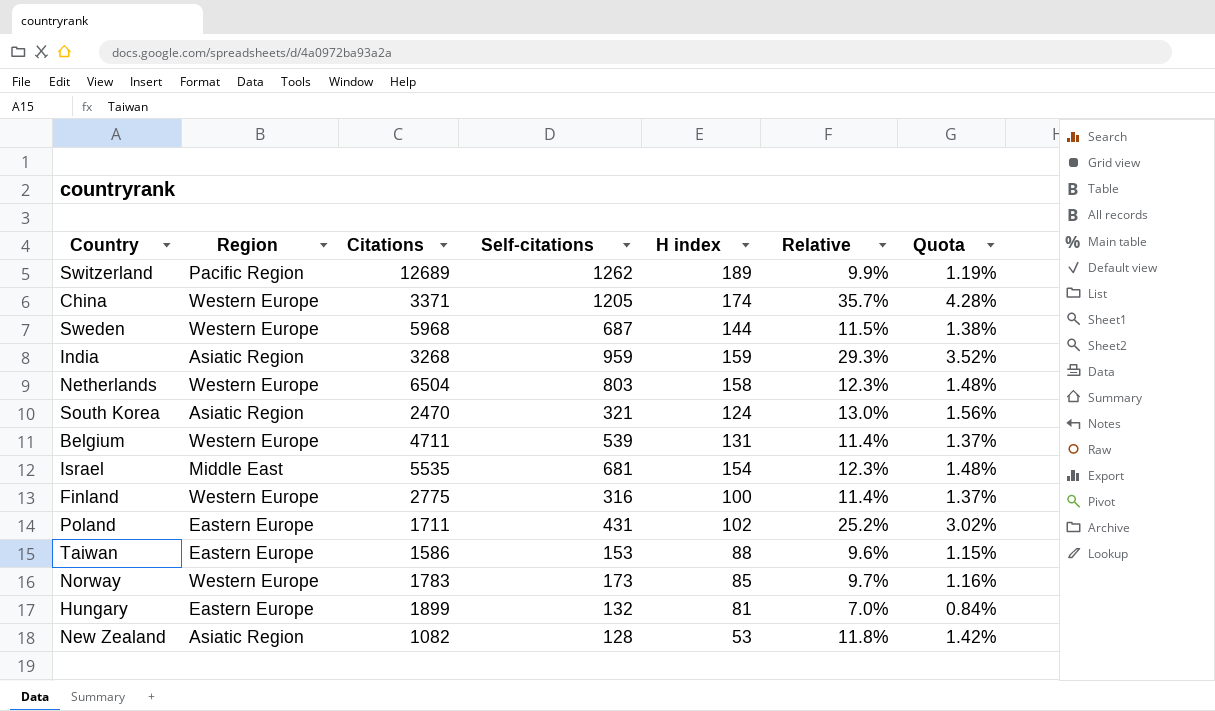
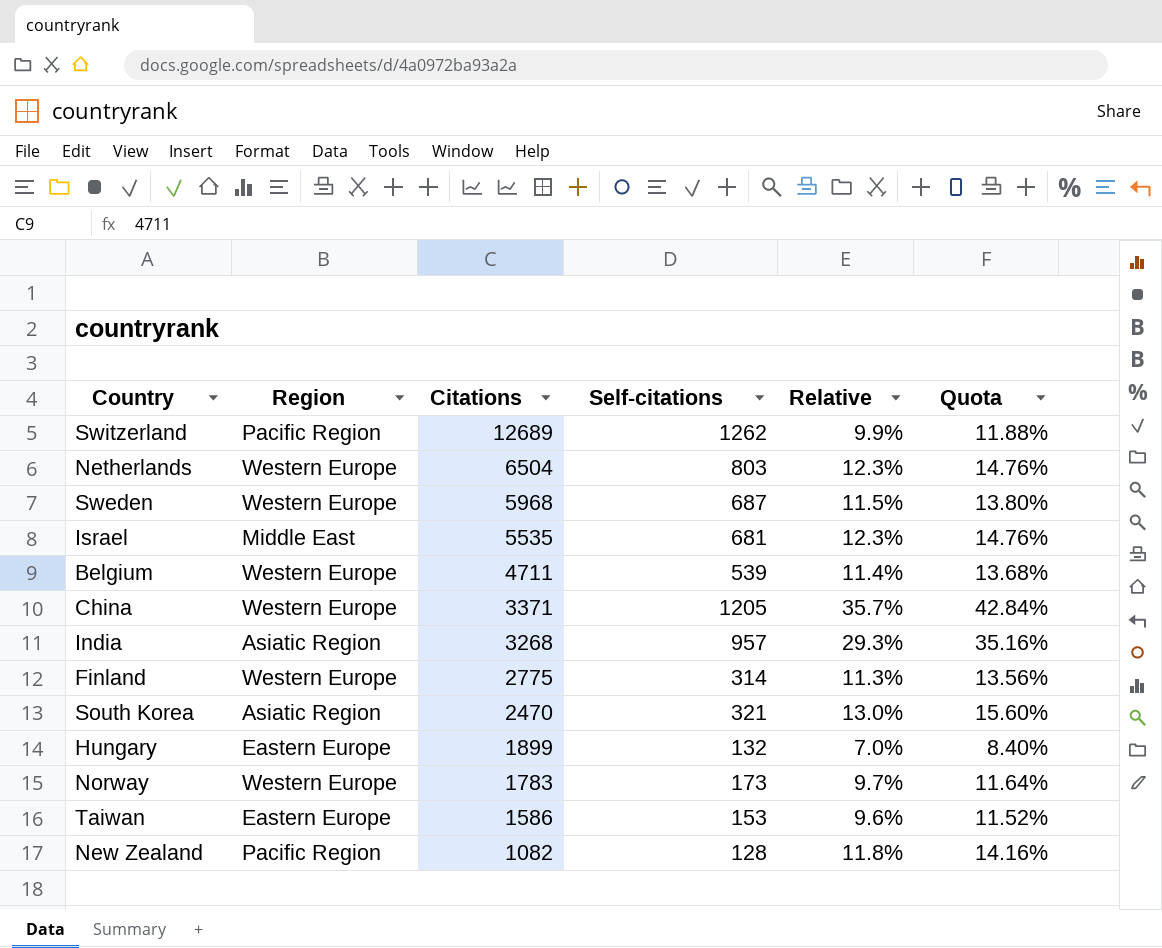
row order: none -> Citations descending
column H index | position: 5 -> none
column Quota | formula: [Relative] * 0.12 -> [Relative] * 1.2
row Poland: Eastern Europe | 1711 | 431 | 102 | 25.2% | 3.02% -> none
India | Self-citations: 959 -> 957
Finland | Self-citations: 316 -> 314
Finland | Relative: 11.4% -> 11.3%
New Zealand | Region: Asiatic Region -> Pacific Region

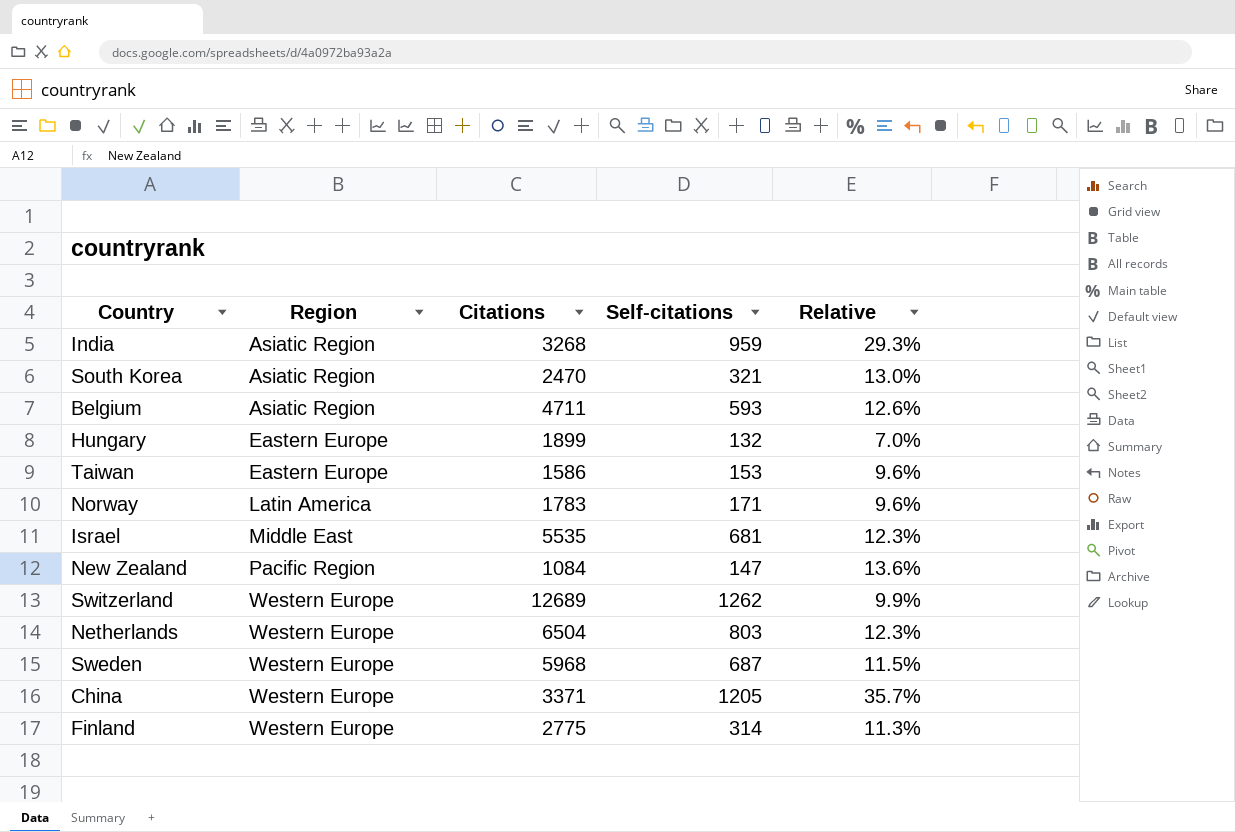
row order: Citations descending -> Region ascending
column Quota | formula: [Relative] * 1.2 -> none
India | Self-citations: 957 -> 959
Belgium | Region: Western Europe -> Asiatic Region
Belgium | Self-citations: 539 -> 593
Belgium | Relative: 11.4% -> 12.6%
Norway | Region: Western Europe -> Latin America
Norway | Self-citations: 173 -> 171
Norway | Relative: 9.7% -> 9.6%
New Zealand | Citations: 1082 -> 1084
New Zealand | Self-citations: 128 -> 147
New Zealand | Relative: 11.8% -> 13.6%
Switzerland | Region: Pacific Region -> Western Europe

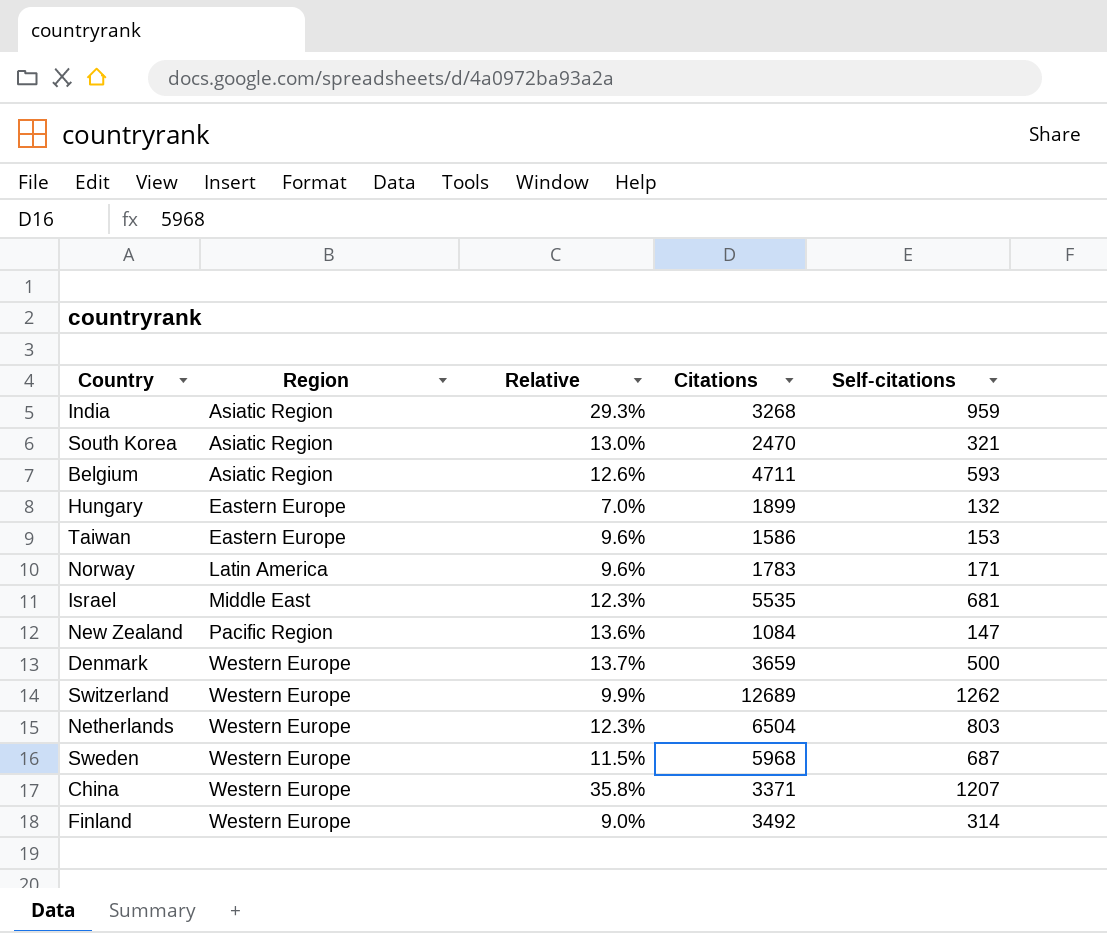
column Relative | position: 5 -> 3
row Denmark: none -> Western Europe | 13.7% | 3659 | 500
China | Relative: 35.7% -> 35.8%
China | Self-citations: 1205 -> 1207
Finland | Relative: 11.3% -> 9.0%
Finland | Citations: 2775 -> 3492

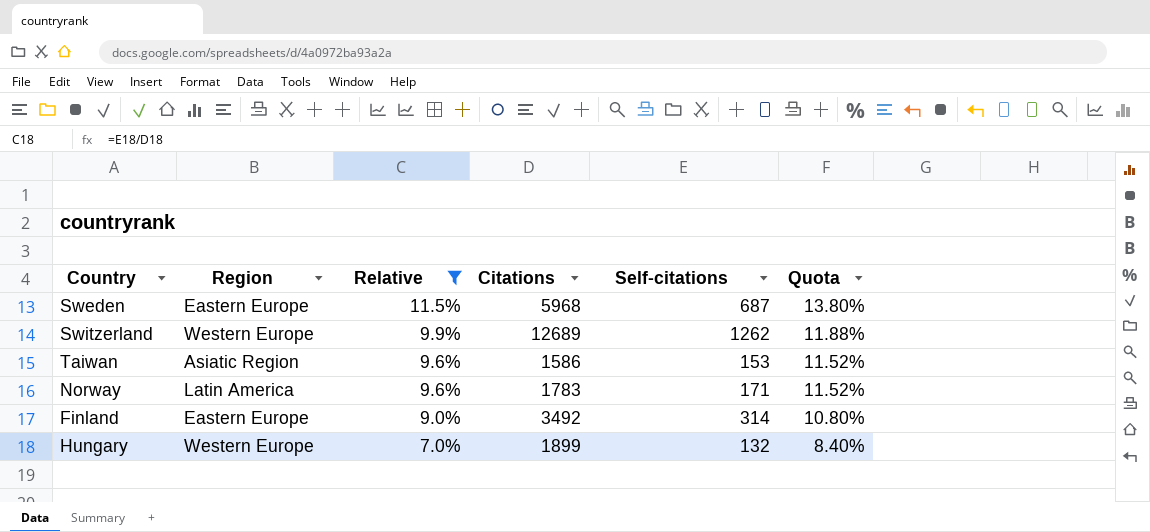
filter: none -> Relative <= 11.5%
row order: Region ascending -> Relative descending
column Quota | formula: none -> [Relative] * 1.2
Sweden | Region: Western Europe -> Eastern Europe
Taiwan | Region: Eastern Europe -> Asiatic Region
Finland | Region: Western Europe -> Eastern Europe
Hungary | Region: Eastern Europe -> Western Europe

